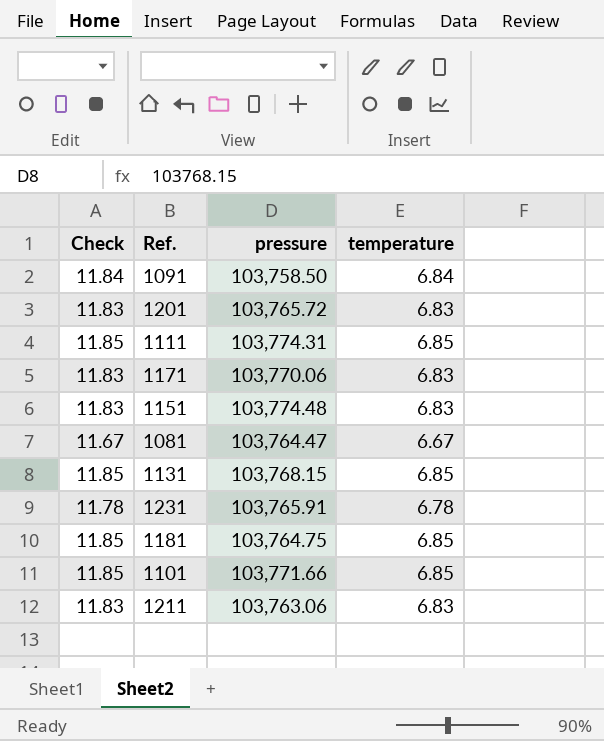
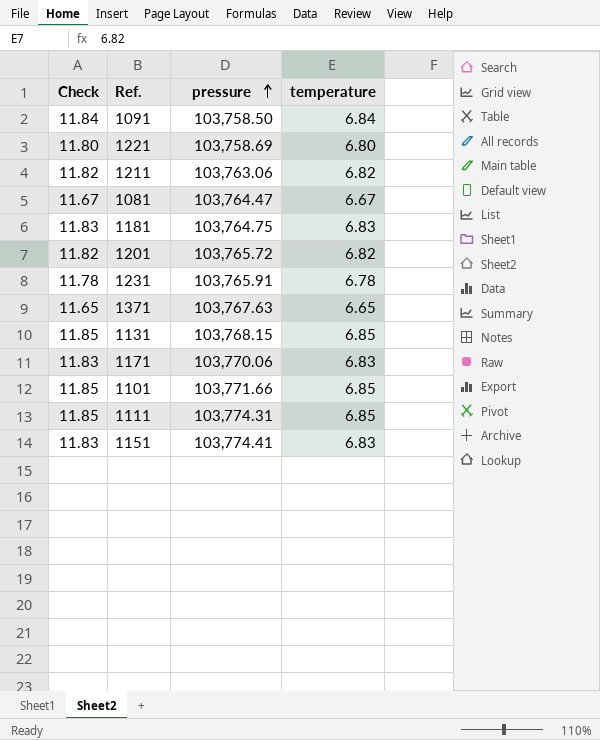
row order: none -> pressure ascending
row 1221: none -> 11.80 | 103,758.69 | 6.80
1211 | Check: 11.83 -> 11.82
1211 | temperature: 6.83 -> 6.82
1181 | Check: 11.85 -> 11.83
1181 | temperature: 6.85 -> 6.83
1201 | Check: 11.83 -> 11.82
1201 | temperature: 6.83 -> 6.82
row 1371: none -> 11.65 | 103,767.63 | 6.65
1151 | pressure: 103,774.48 -> 103,774.41

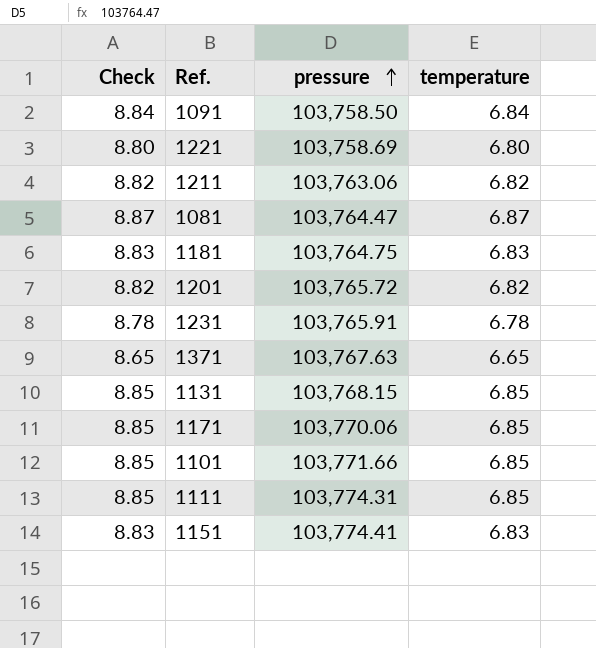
column Check | formula: [temperature] + 5 -> [temperature] + 2
1081 | temperature: 6.67 -> 6.87
1171 | temperature: 6.83 -> 6.85

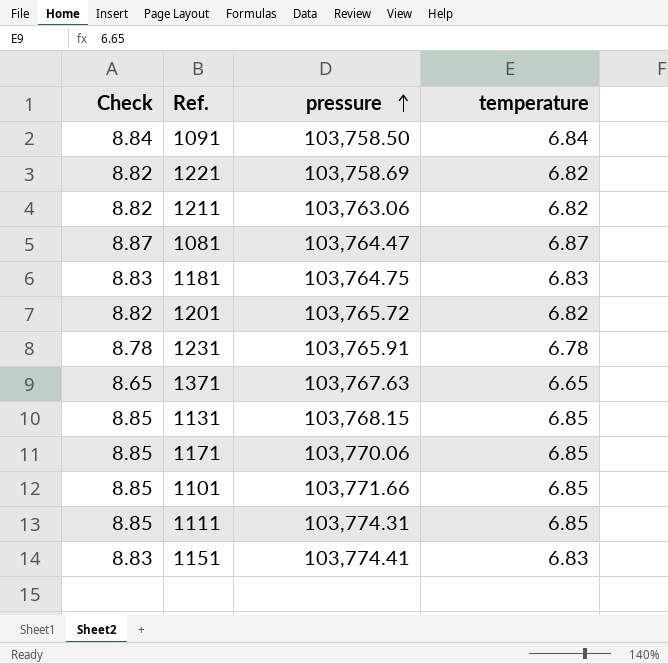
1221 | Check: 8.80 -> 8.82
1221 | temperature: 6.80 -> 6.82

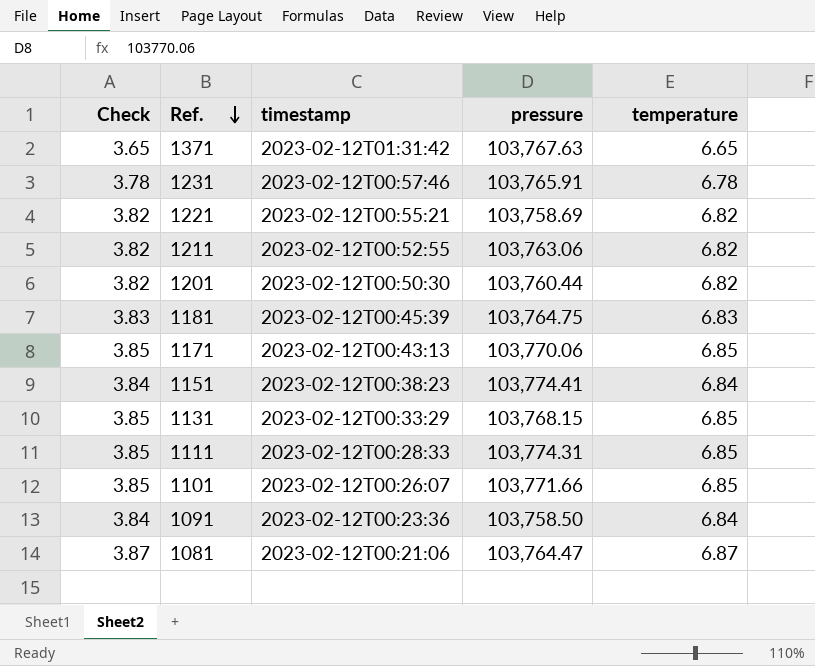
row order: pressure ascending -> Ref. descending
column Check | formula: [temperature] + 2 -> [temperature] - 3
column timestamp | position: none -> 3
1201 | pressure: 103,765.72 -> 103,760.44
1151 | temperature: 6.83 -> 6.84

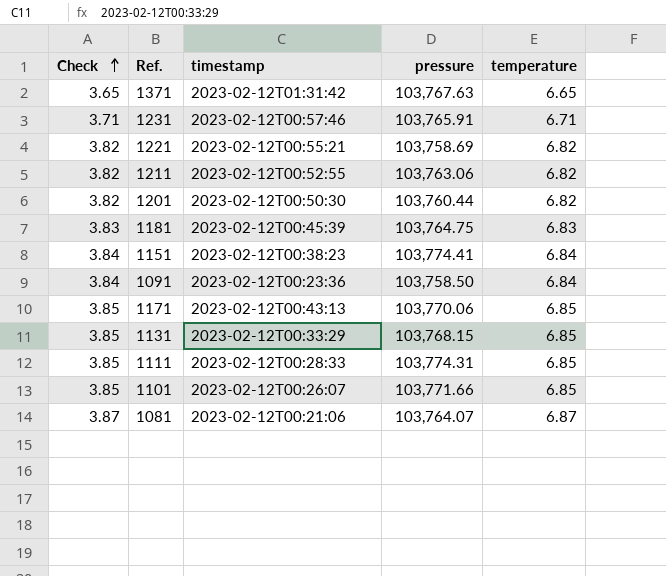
row order: Ref. descending -> Check ascending
1231 | Check: 3.78 -> 3.71
1231 | temperature: 6.78 -> 6.71
1081 | pressure: 103,764.47 -> 103,764.07

